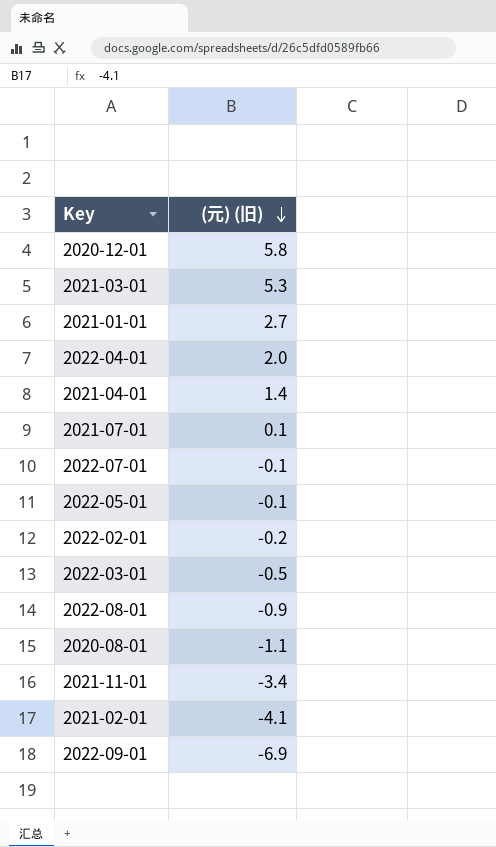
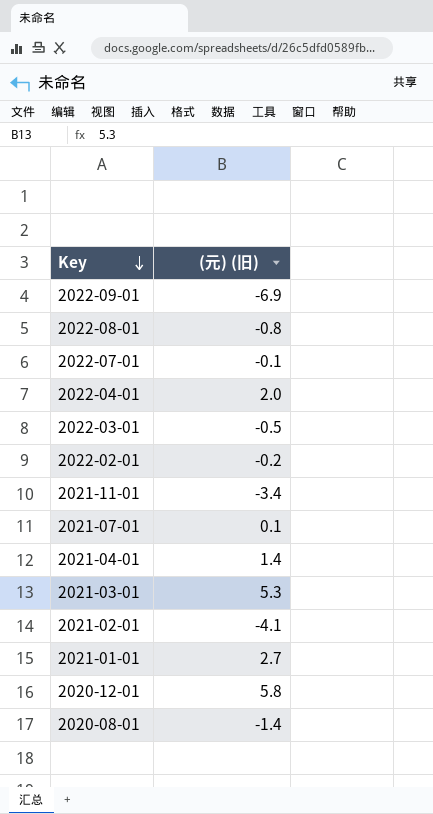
row order: (元) (旧) descending -> Key descending
row 2022-05-01: -0.1 -> none
2022-08-01 | (元) (旧): -0.9 -> -0.8
2020-08-01 | (元) (旧): -1.1 -> -1.4

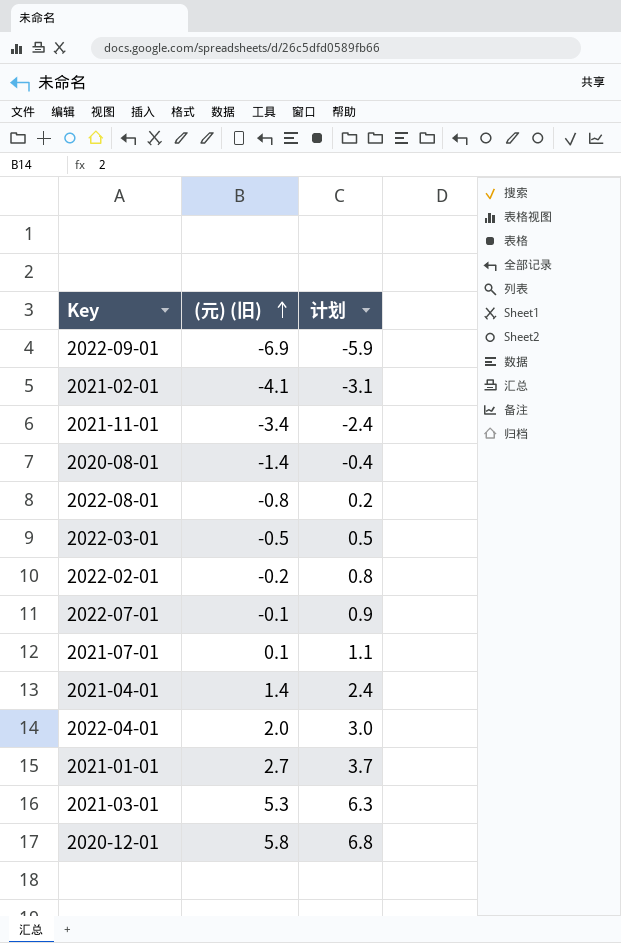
row order: Key descending -> (元) (旧) ascending
column 计划 | formula: none -> [(元) (旧)] + 1

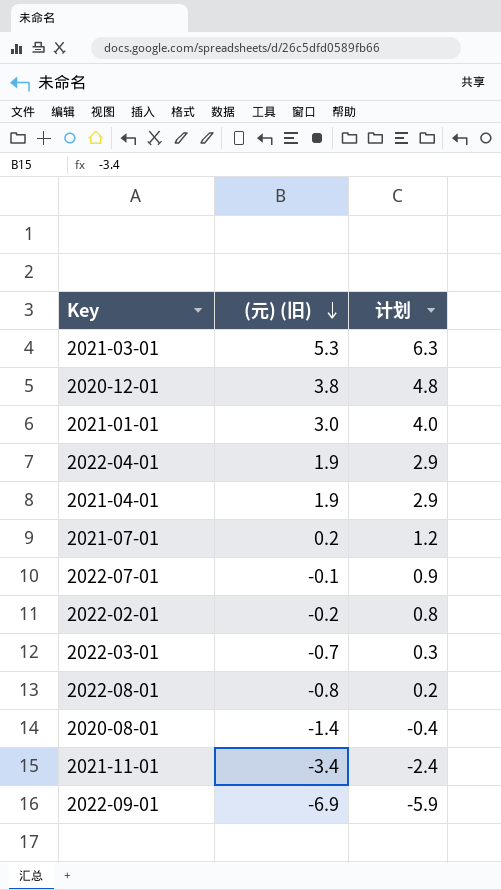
row order: (元) (旧) ascending -> (元) (旧) descending
row 2021-02-01: -4.1 | -3.1 -> none
2020-12-01 | (元) (旧): 5.8 -> 3.8
2020-12-01 | 计划: 6.8 -> 4.8
2021-01-01 | (元) (旧): 2.7 -> 3.0
2021-01-01 | 计划: 3.7 -> 4.0
2022-04-01 | (元) (旧): 2.0 -> 1.9
2022-04-01 | 计划: 3.0 -> 2.9
2021-04-01 | (元) (旧): 1.4 -> 1.9
2021-04-01 | 计划: 2.4 -> 2.9
2021-07-01 | (元) (旧): 0.1 -> 0.2
2021-07-01 | 计划: 1.1 -> 1.2
2022-03-01 | (元) (旧): -0.5 -> -0.7
2022-03-01 | 计划: 0.5 -> 0.3

